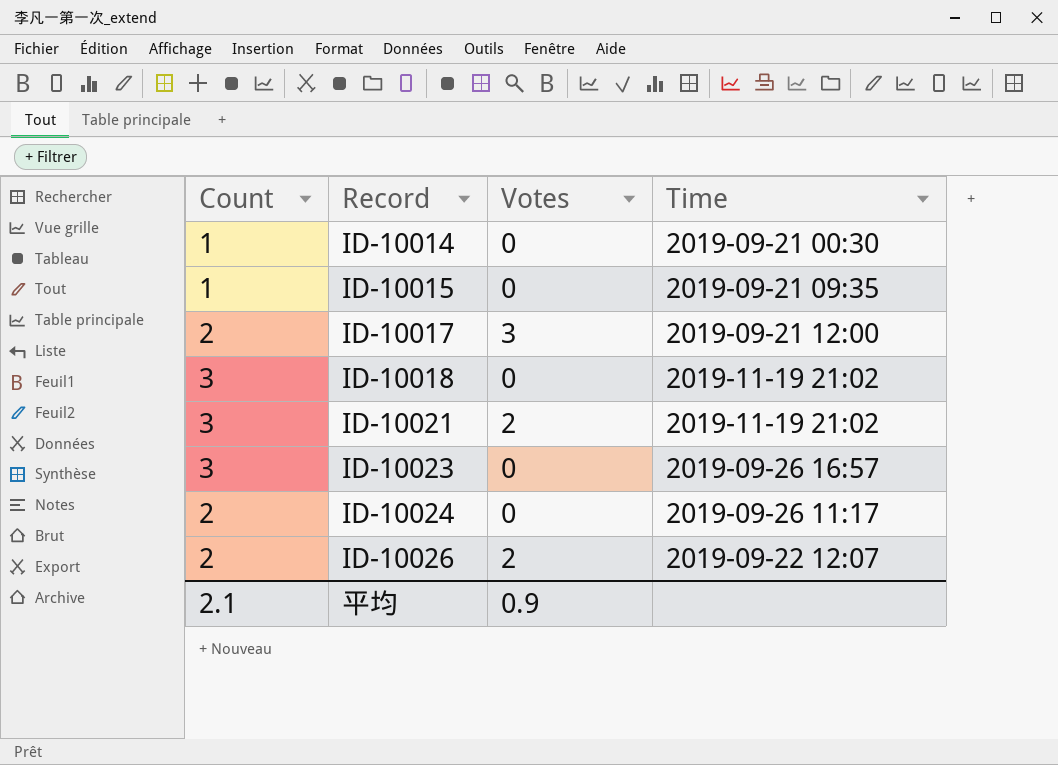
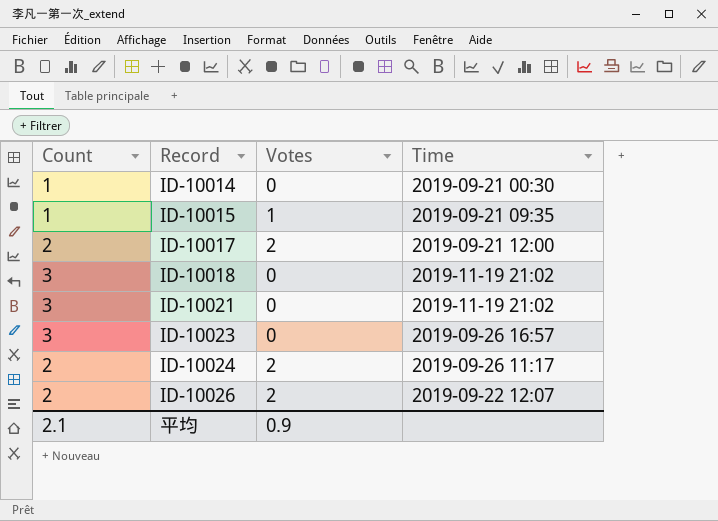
ID-10015 | Votes: 0 -> 1
ID-10017 | Votes: 3 -> 2
ID-10021 | Votes: 2 -> 0
ID-10024 | Votes: 0 -> 2

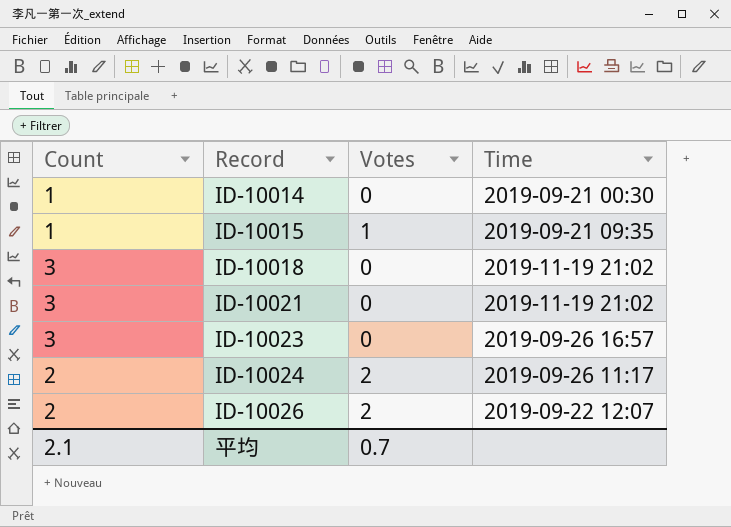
row ID-10017: 2 | 2 | 2019-09-21 12:00 -> none
平均 | Votes: 0.9 -> 0.7

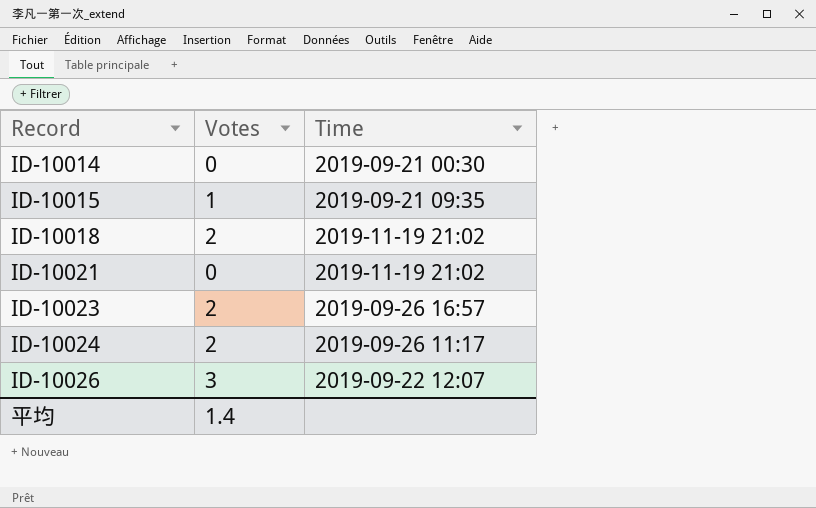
column Count | position: 1 -> none
ID-10018 | Votes: 0 -> 2
ID-10023 | Votes: 0 -> 2
ID-10026 | Votes: 2 -> 3
平均 | Votes: 0.7 -> 1.4

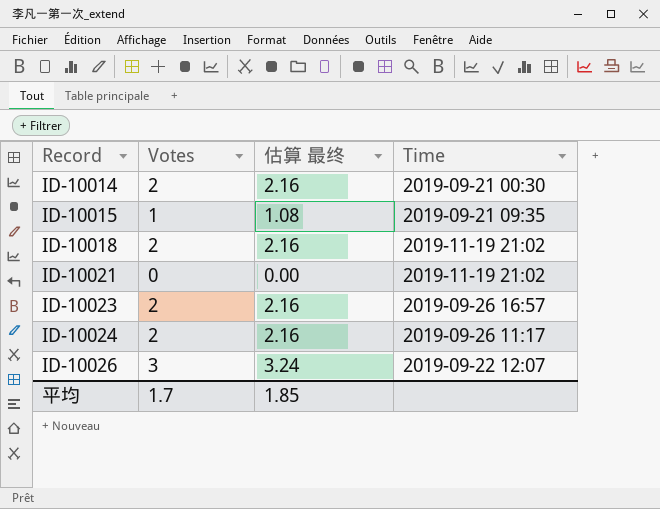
column 估算 最终 | formula: none -> [Votes] * 1.08
ID-10014 | Votes: 0 -> 2
平均 | Votes: 1.4 -> 1.7

